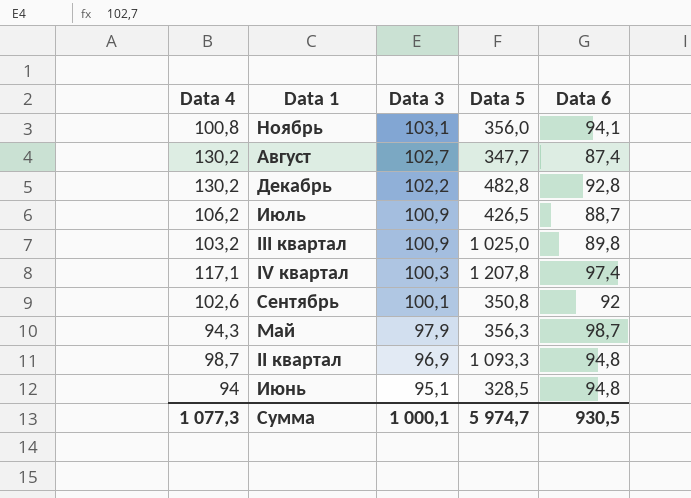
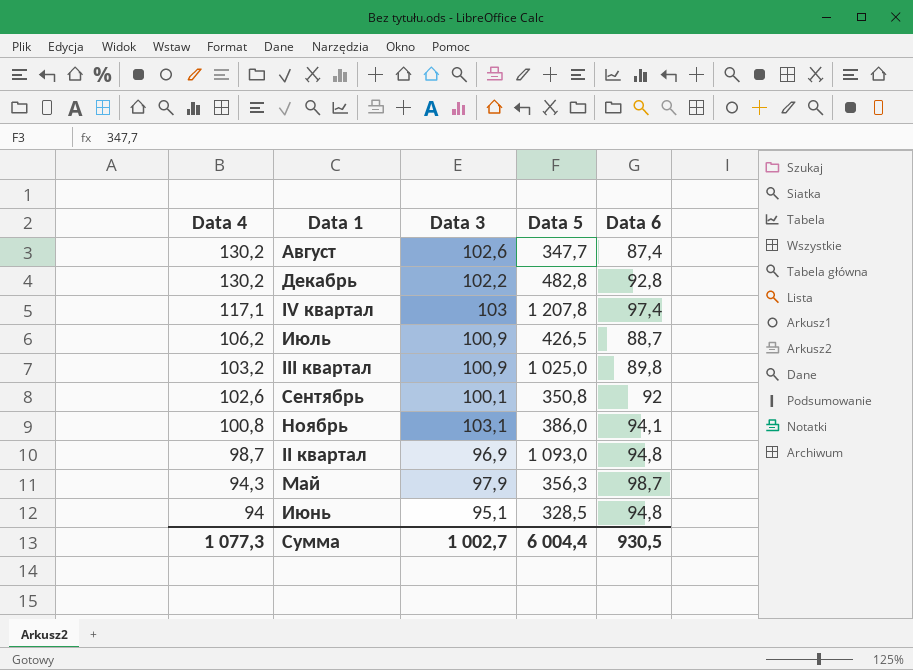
row order: Data 3 descending -> Data 4 descending
Август | Data 3: 102,7 -> 102,6
IV квартал | Data 3: 100,3 -> 103
Ноябрь | Data 5: 356,0 -> 386,0
II квартал | Data 5: 1 093,3 -> 1 093,0
Сумма | Data 3: 1 000,1 -> 1 002,7
Сумма | Data 5: 5 974,7 -> 6 004,4

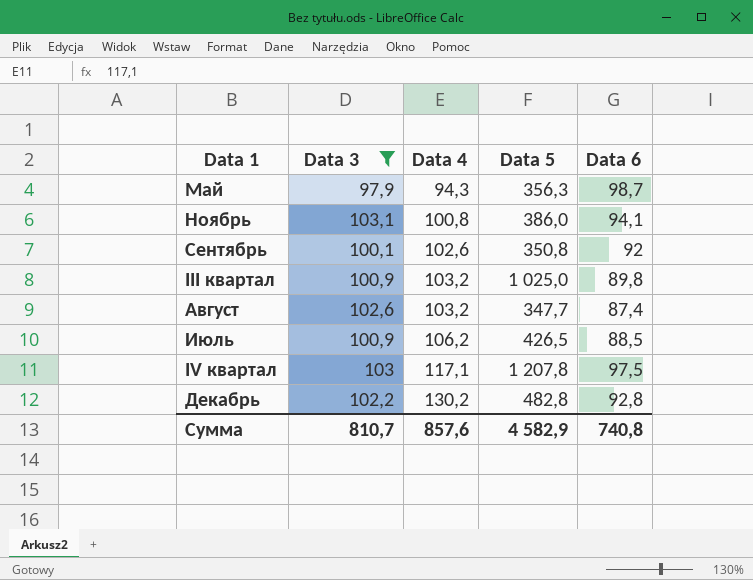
filter: none -> Data 3 >= 97,9
row order: Data 4 descending -> Data 4 ascending
column Data 4 | position: 1 -> 3
Август | Data 4: 130,2 -> 103,2
Июль | Data 6: 88,7 -> 88,5
IV квартал | Data 6: 97,4 -> 97,5
Сумма | Data 3: 1 002,7 -> 810,7
Сумма | Data 4: 1 077,3 -> 857,6
Сумма | Data 5: 6 004,4 -> 4 582,9
Сумма | Data 6: 930,5 -> 740,8

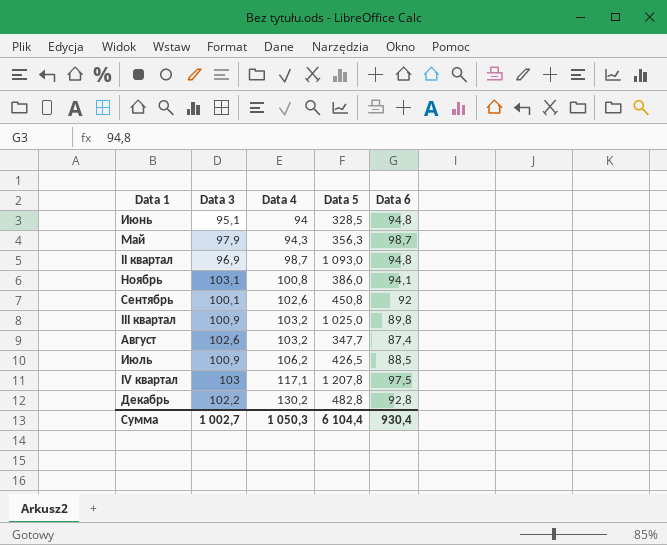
filter: Data 3 >= 97,9 -> none
Сентябрь | Data 5: 350,8 -> 450,8
Сумма | Data 3: 810,7 -> 1 002,7
Сумма | Data 4: 857,6 -> 1 050,3
Сумма | Data 5: 4 582,9 -> 6 104,4
Сумма | Data 6: 740,8 -> 930,4

